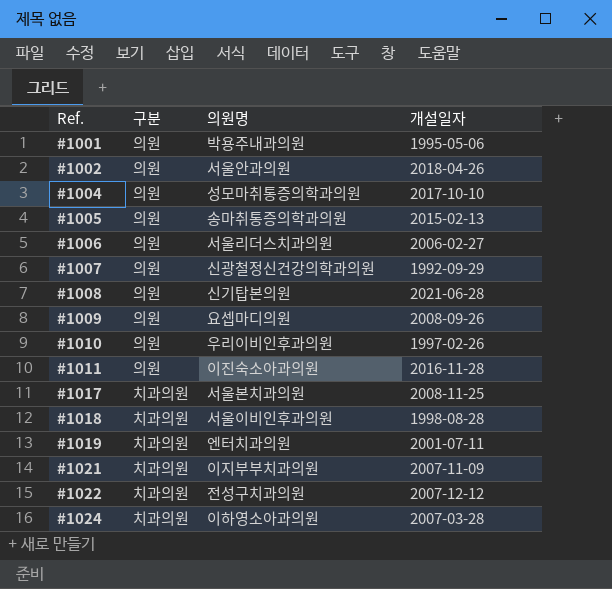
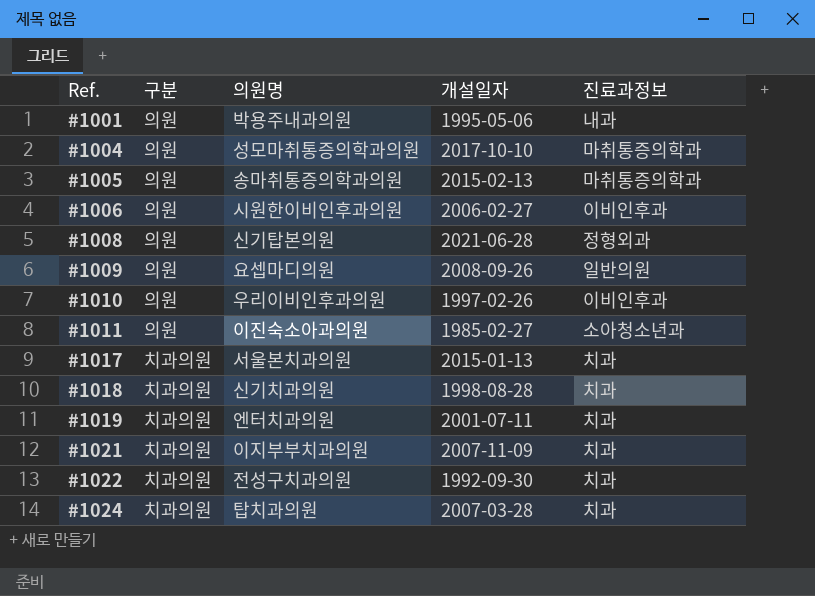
column 진료과정보 | position: none -> 5
row #1002: 의원 | 서울안과의원 | 2018-04-26 -> none
row #1007: 의원 | 신광철정신건강의학과의원 | 1992-09-29 -> none
#1006 | 의원명: 서울리더스치과의원 -> 시원한이비인후과의원
#1011 | 개설일자: 2016-11-28 -> 1985-02-27
#1017 | 개설일자: 2008-11-25 -> 2015-01-13
#1018 | 의원명: 서울이비인후과의원 -> 신기치과의원
#1022 | 개설일자: 2007-12-12 -> 1992-09-30
#1024 | 의원명: 이하영소아과의원 -> 탑치과의원

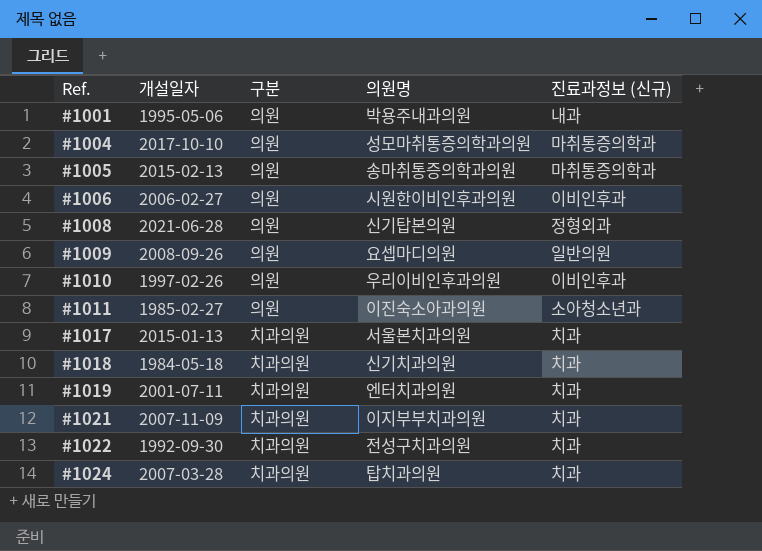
column 개설일자 | position: 4 -> 2
column name: 진료과정보 -> 진료과정보 (신규)
#1018 | 개설일자: 1998-08-28 -> 1984-05-18

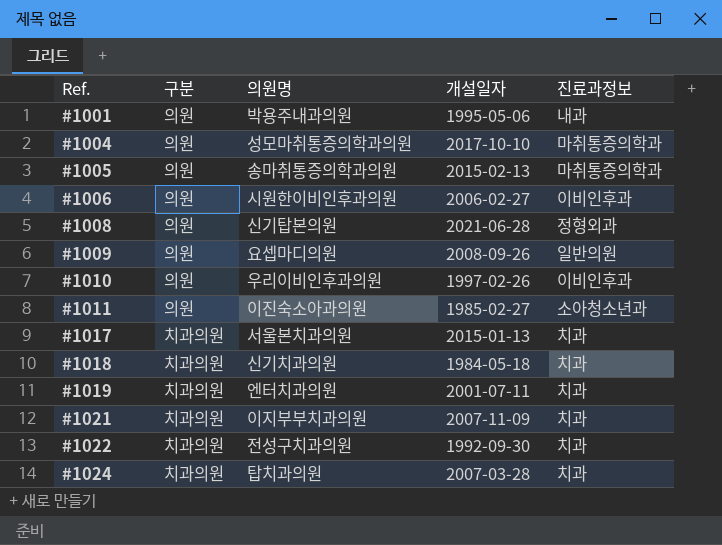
column 개설일자 | position: 2 -> 4
column name: 진료과정보 (신규) -> 진료과정보

